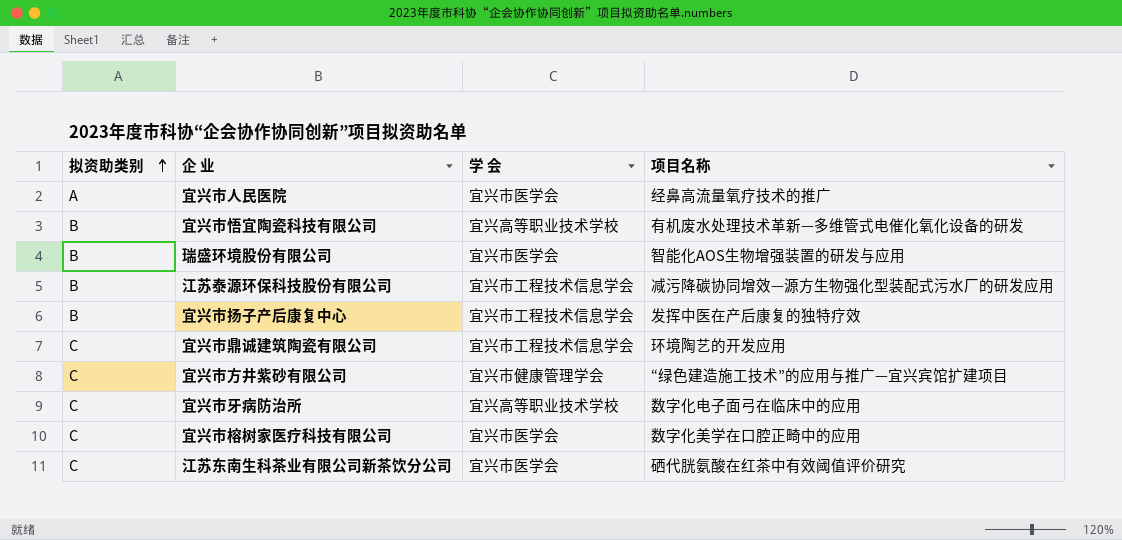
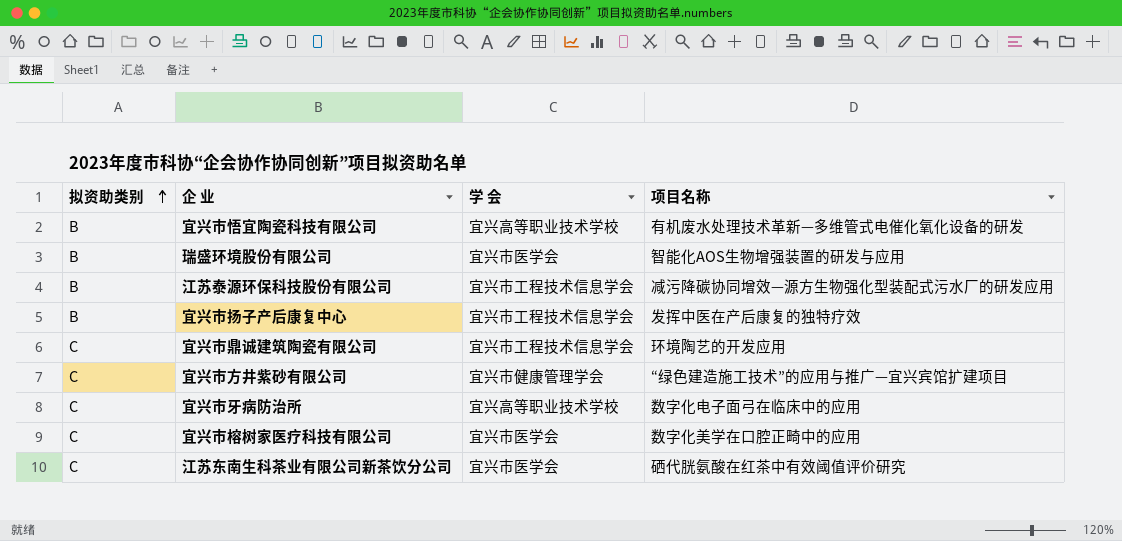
row 宜兴市人民医院: A | 宜兴市医学会 | 经鼻高流量氧疗技术的推广 -> none

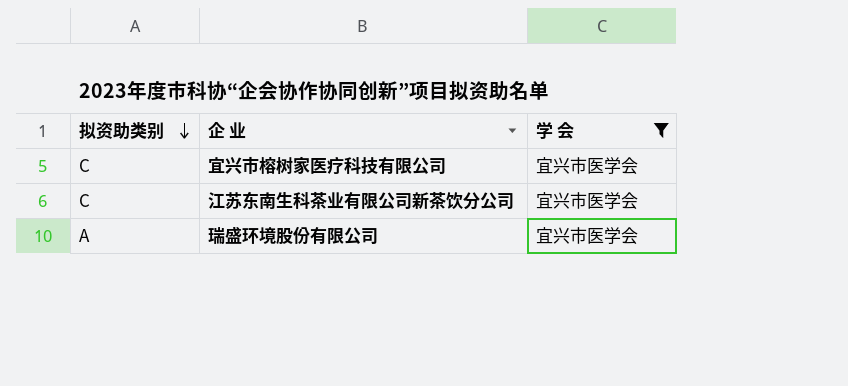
filter: none -> 学 会 = 宜兴市医学会
row order: 拟资助类别 ascending -> 拟资助类别 descending
column 项目名称 | position: 4 -> none
瑞盛环境股份有限公司 | 拟资助类别: B -> A

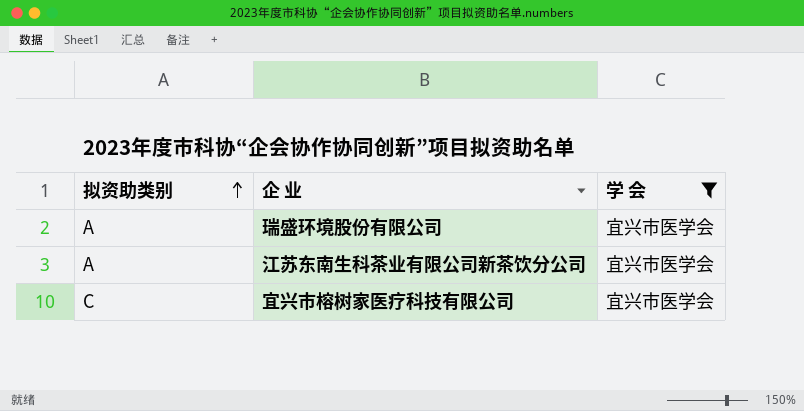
row order: 拟资助类别 descending -> 拟资助类别 ascending
江苏东南生科茶业有限公司新茶饮分公司 | 拟资助类别: C -> A

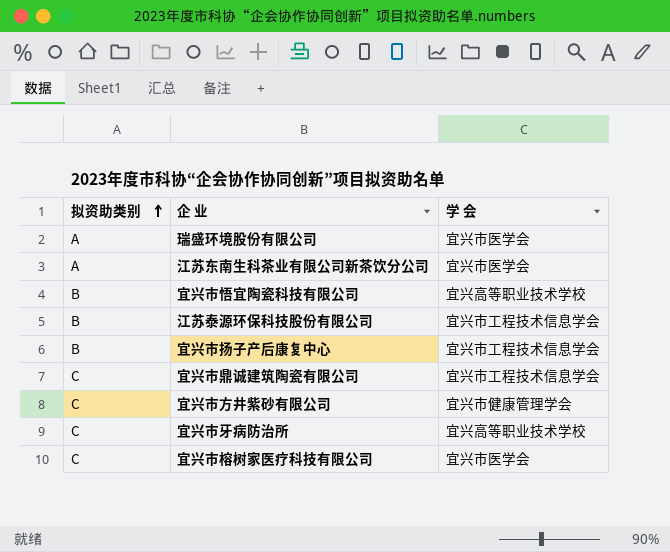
filter: 学 会 = 宜兴市医学会 -> none

